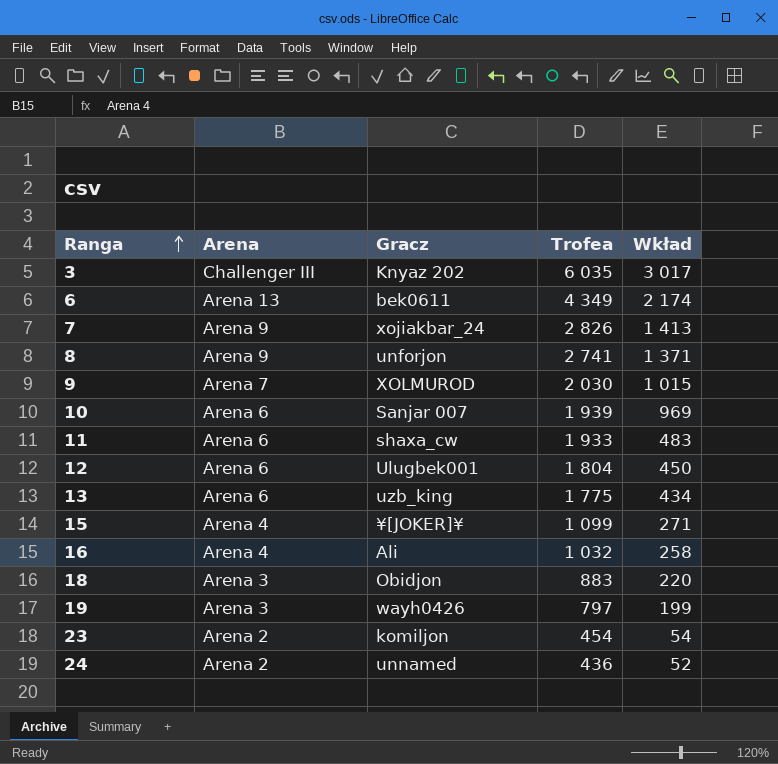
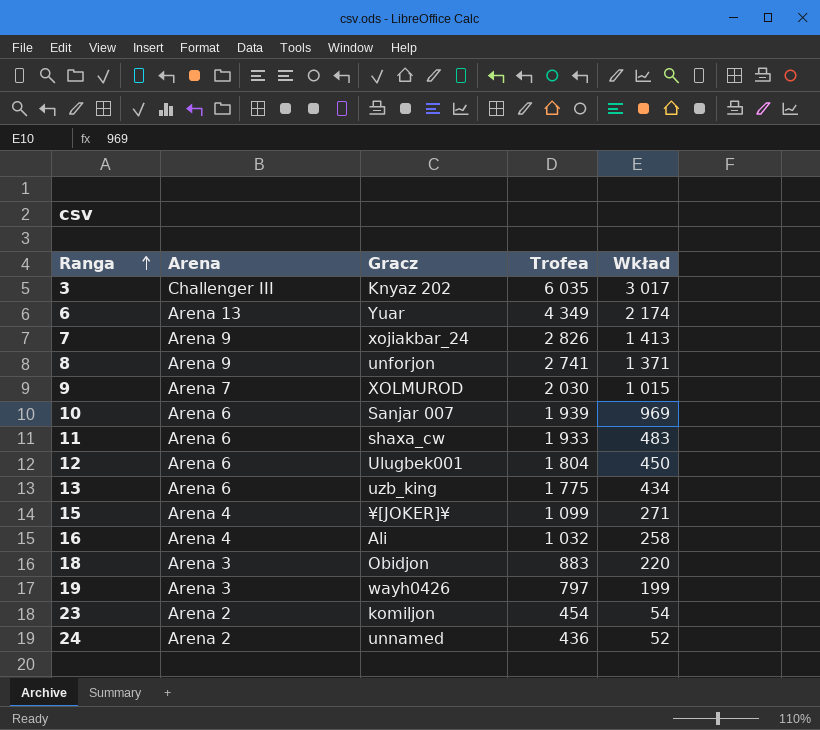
6 | Gracz: bek0611 -> Yuar

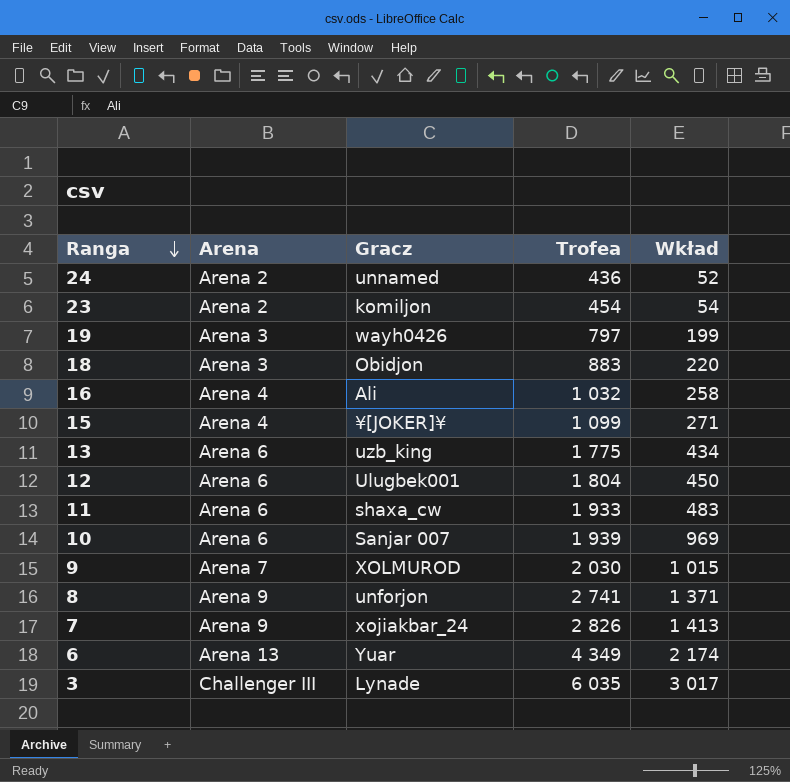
row order: Ranga ascending -> Ranga descending
3 | Gracz: Knyaz 202 -> Lynade

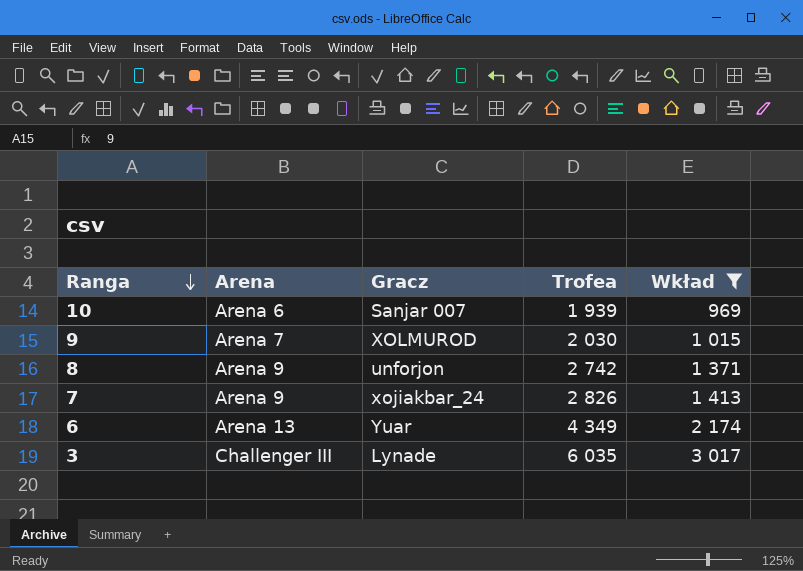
filter: none -> Wkład >= 969
8 | Trofea: 2 741 -> 2 742

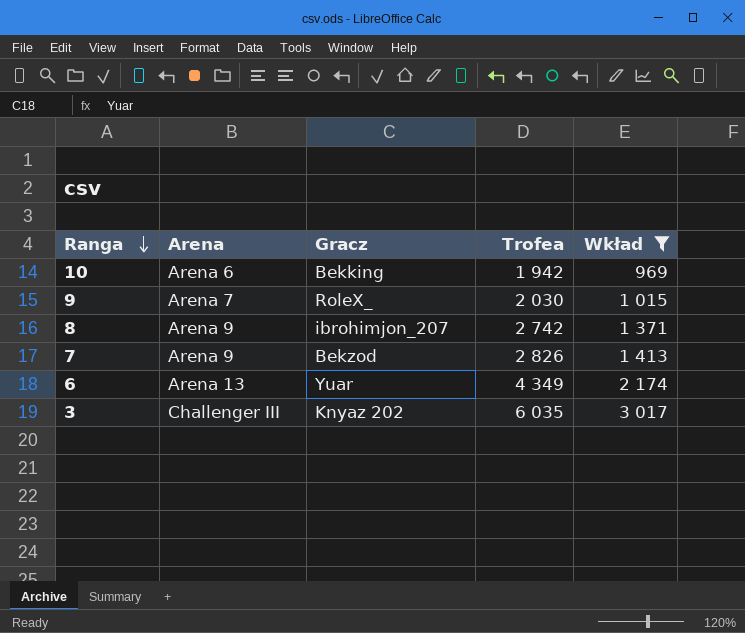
10 | Gracz: Sanjar 007 -> Bekking
10 | Trofea: 1 939 -> 1 942
9 | Gracz: XOLMUROD -> RoleX_
8 | Gracz: unforjon -> ibrohimjon_207
7 | Gracz: xojiakbar_24 -> Bekzod
3 | Gracz: Lynade -> Knyaz 202

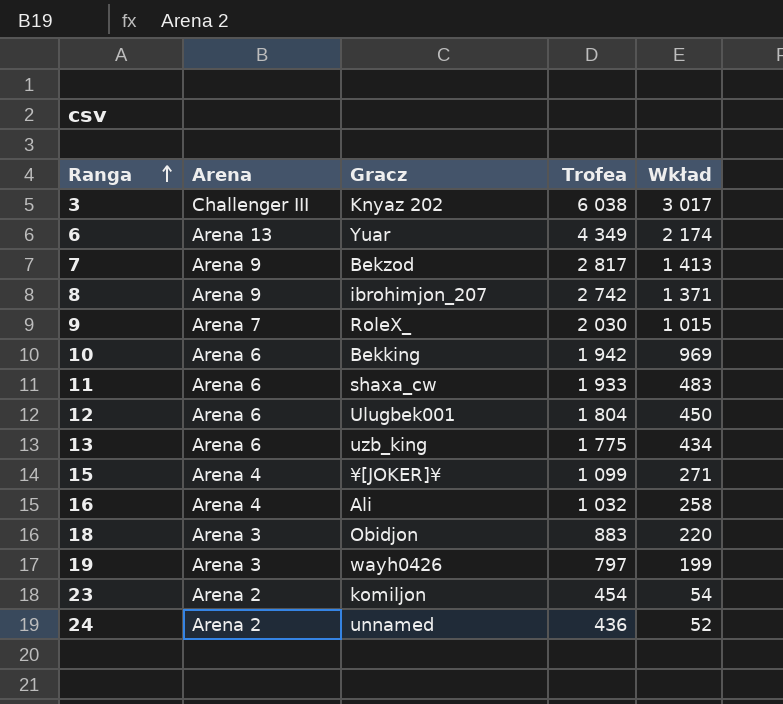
filter: Wkład >= 969 -> none
row order: Ranga descending -> Ranga ascending
3 | Trofea: 6 035 -> 6 038
7 | Trofea: 2 826 -> 2 817

